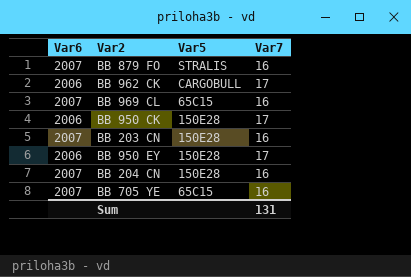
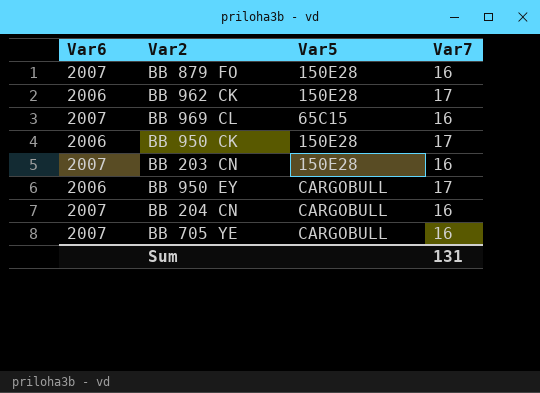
BB 879 FO | Var5: STRALIS -> 150E28
BB 962 CK | Var5: CARGOBULL -> 150E28
BB 950 EY | Var5: 150E28 -> CARGOBULL
BB 204 CN | Var5: 150E28 -> CARGOBULL
BB 705 YE | Var5: 65C15 -> CARGOBULL

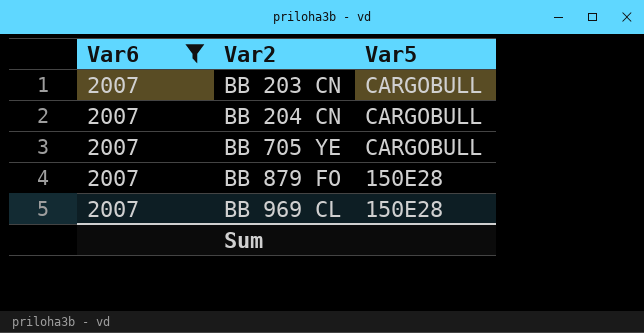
filter: none -> Var6 = 2007
row order: none -> Var2 ascending
column Var7 | position: 4 -> none
BB 203 CN | Var5: 150E28 -> CARGOBULL
BB 969 CL | Var5: 65C15 -> 150E28

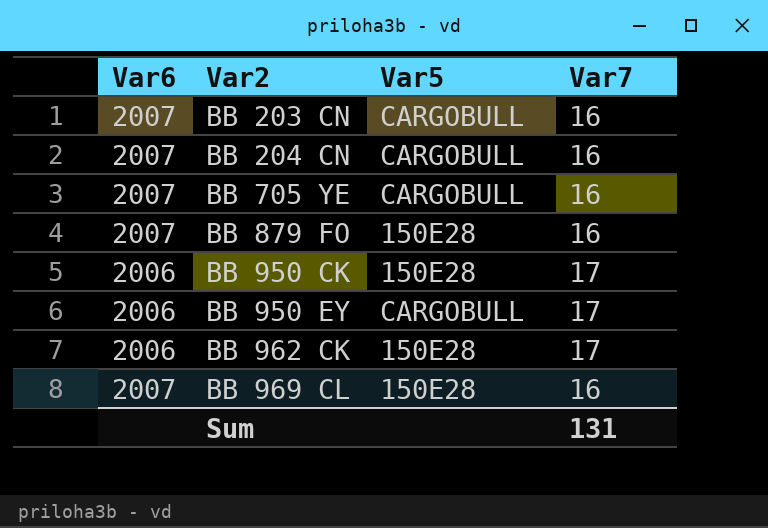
filter: Var6 = 2007 -> none
column Var7 | position: none -> 4

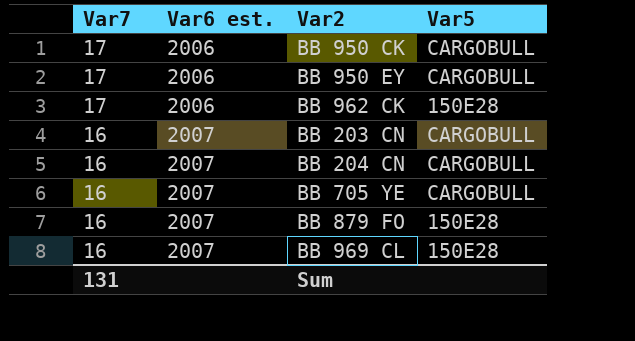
row order: Var2 ascending -> Var7 descending
column Var7 | position: 4 -> 1
column name: Var6 -> Var6 est.
BB 950 CK | Var5: 150E28 -> CARGOBULL

